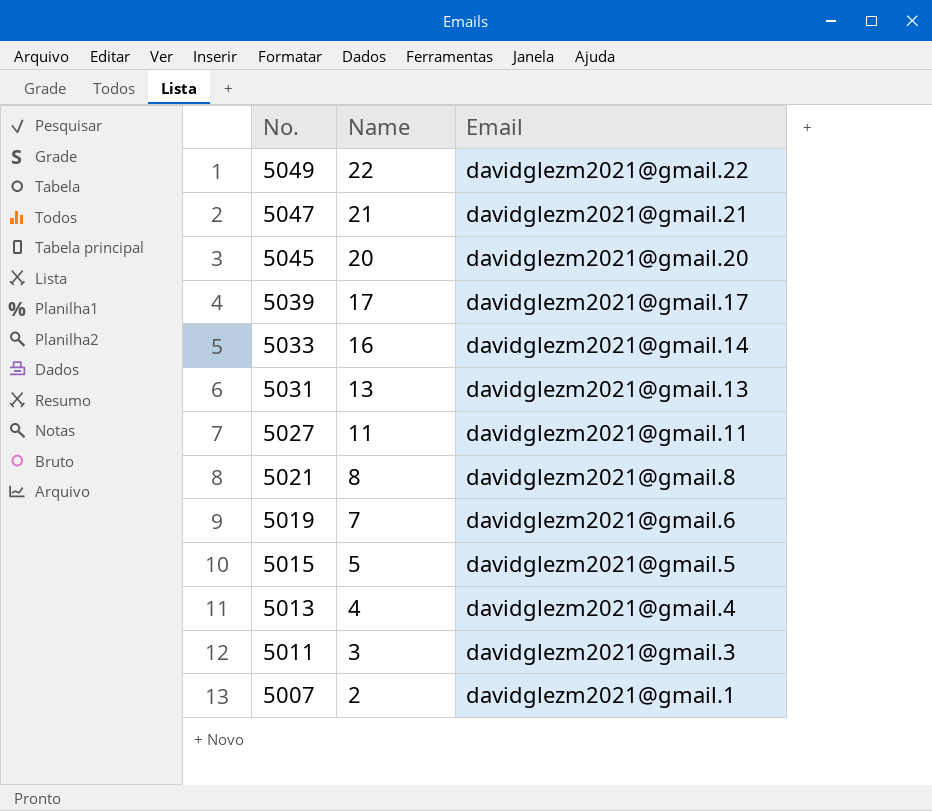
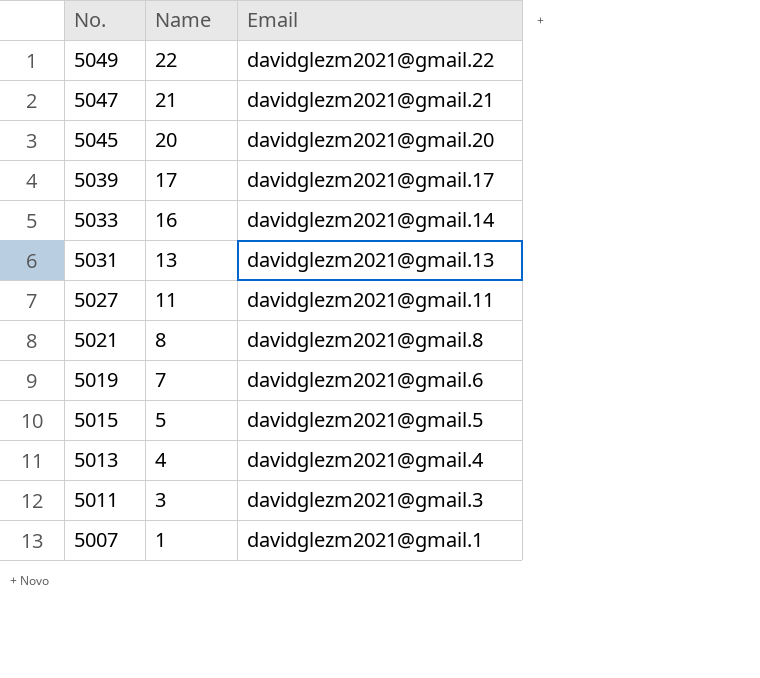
5007 | Name: 2 -> 1

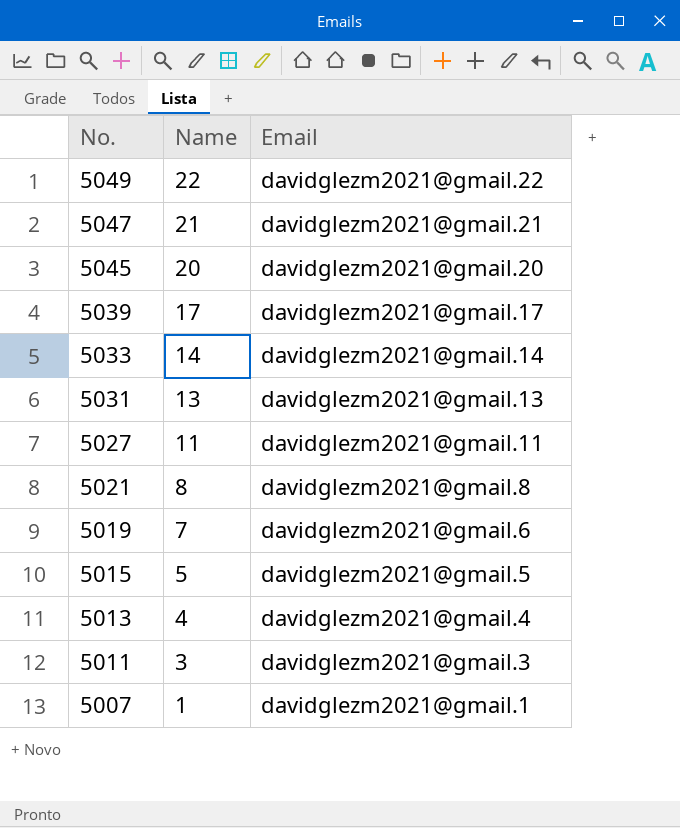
5033 | Name: 16 -> 14

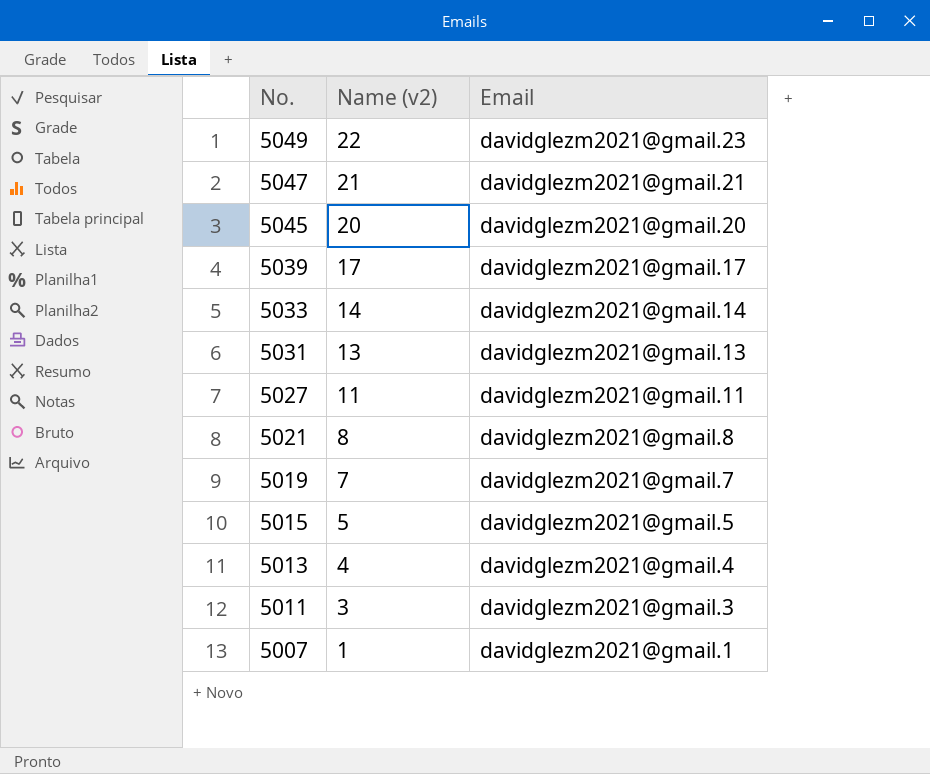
column name: Name -> Name (v2)
5049 | Email: davidglezm2021@gmail.22 -> davidglezm2021@gmail.23
5019 | Email: davidglezm2021@gmail.6 -> davidglezm2021@gmail.7

